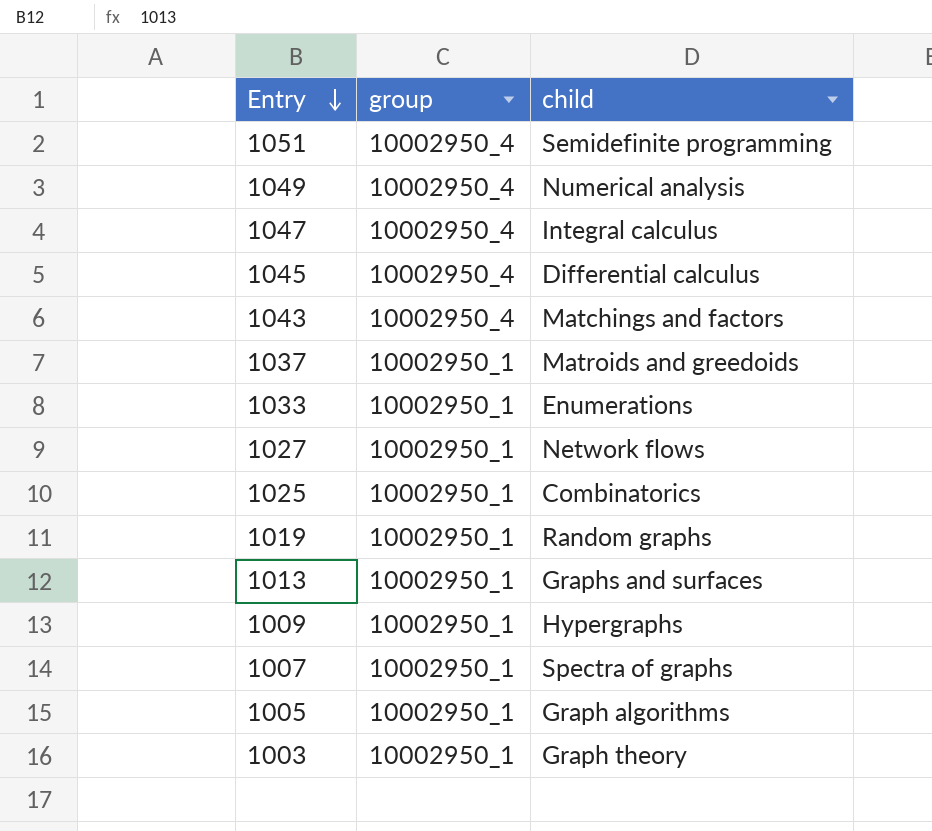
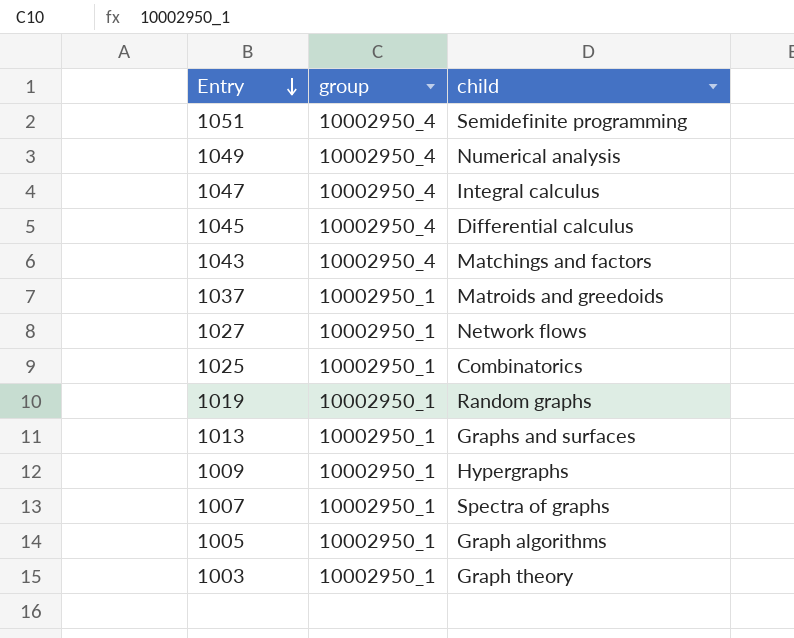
row 1033: 10002950_1 | Enumerations -> none

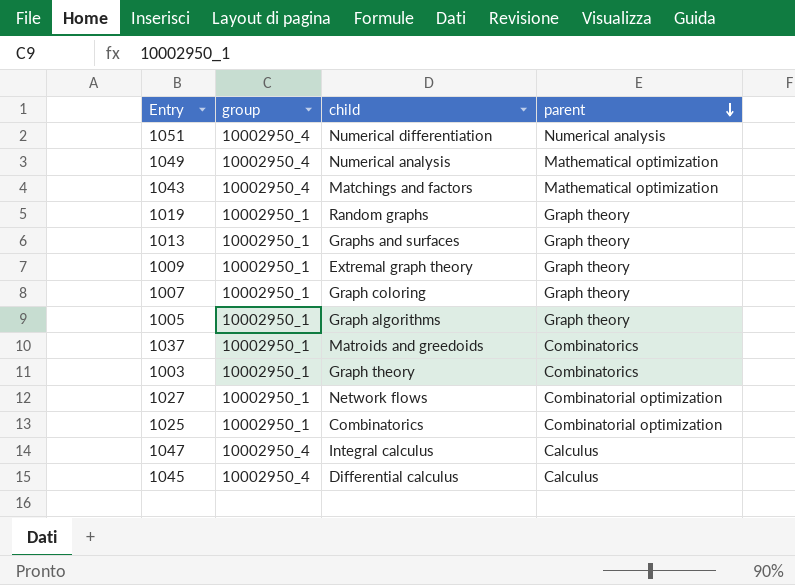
row order: Entry descending -> parent descending
column parent | position: none -> 4
1051 | child: Semidefinite programming -> Numerical differentiation
1009 | child: Hypergraphs -> Extremal graph theory
1007 | child: Spectra of graphs -> Graph coloring

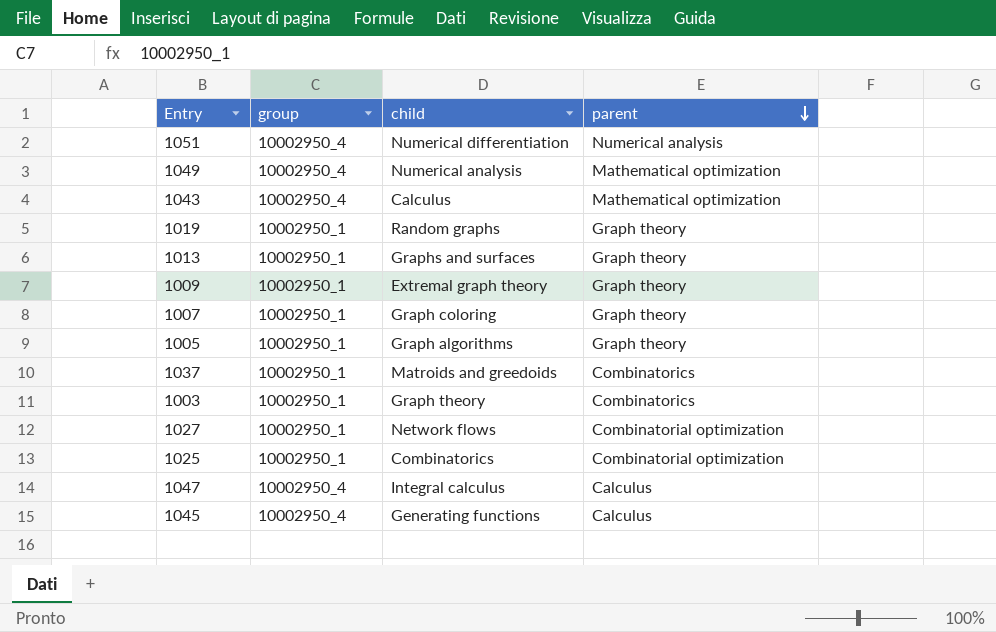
1043 | child: Matchings and factors -> Calculus
1045 | child: Differential calculus -> Generating functions

